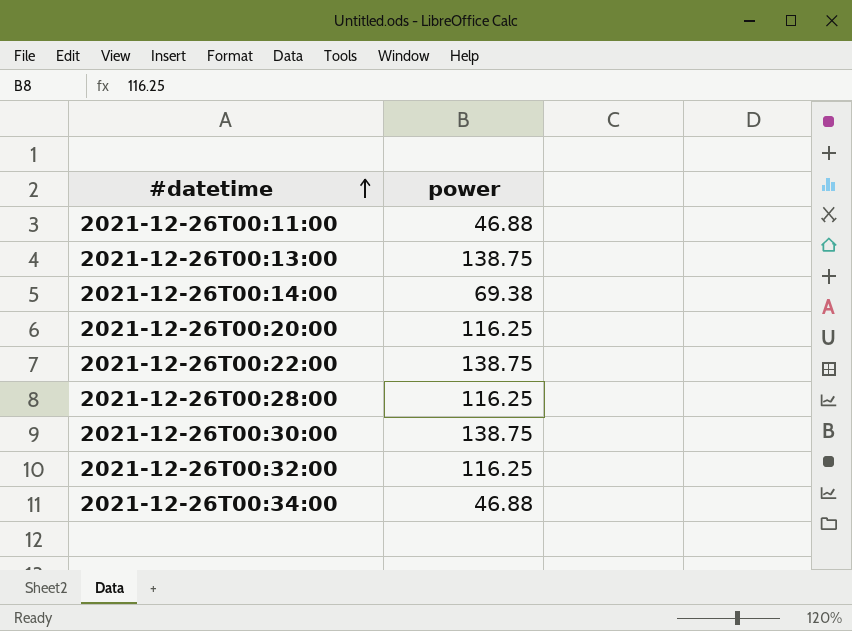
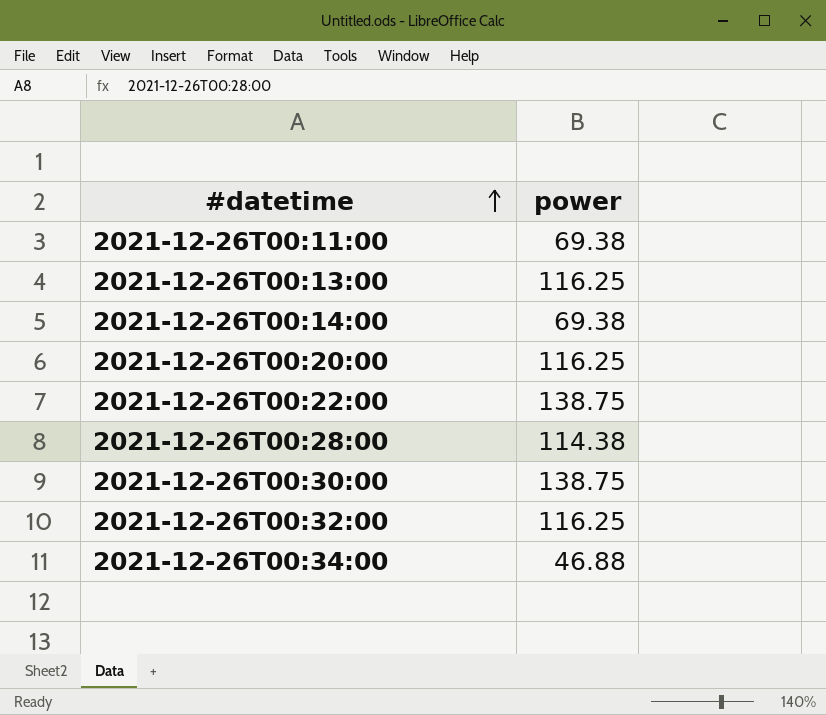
2021-12-26T00:11:00 | power: 46.88 -> 69.38
2021-12-26T00:13:00 | power: 138.75 -> 116.25
2021-12-26T00:28:00 | power: 116.25 -> 114.38

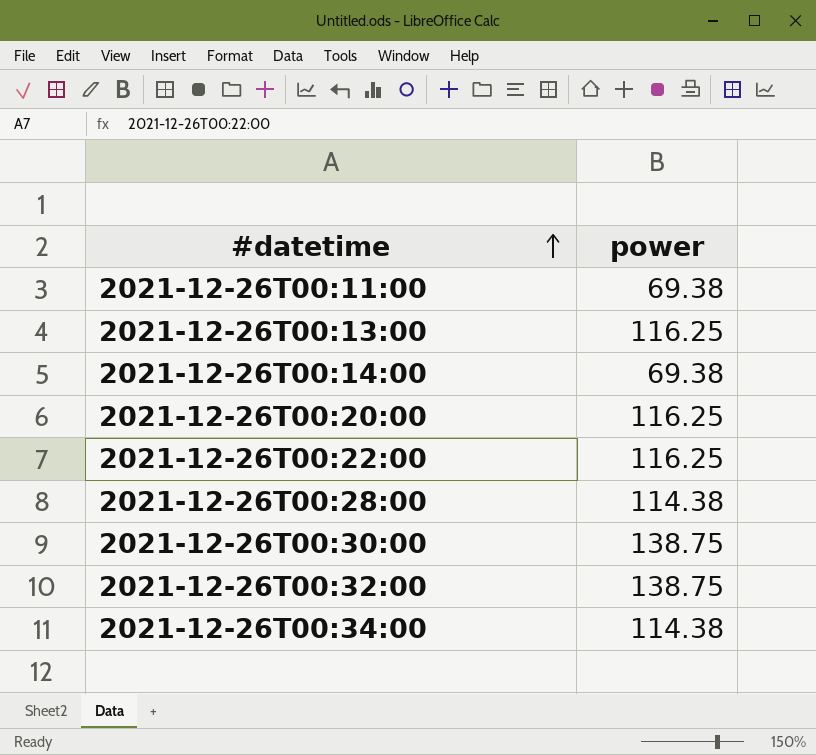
2021-12-26T00:22:00 | power: 138.75 -> 116.25
2021-12-26T00:32:00 | power: 116.25 -> 138.75
2021-12-26T00:34:00 | power: 46.88 -> 114.38

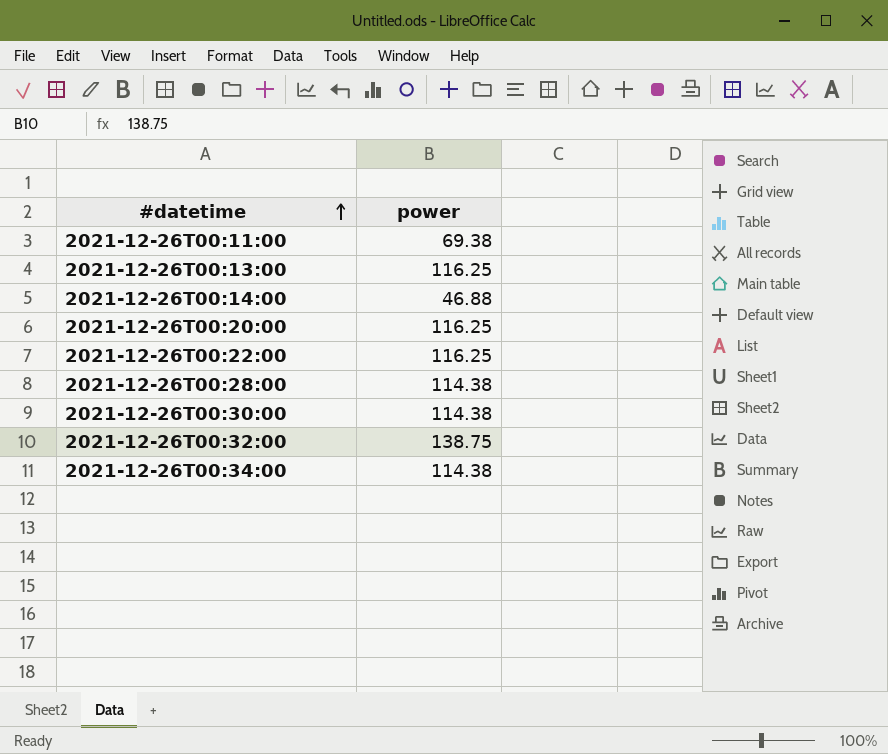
2021-12-26T00:14:00 | power: 69.38 -> 46.88
2021-12-26T00:30:00 | power: 138.75 -> 114.38

